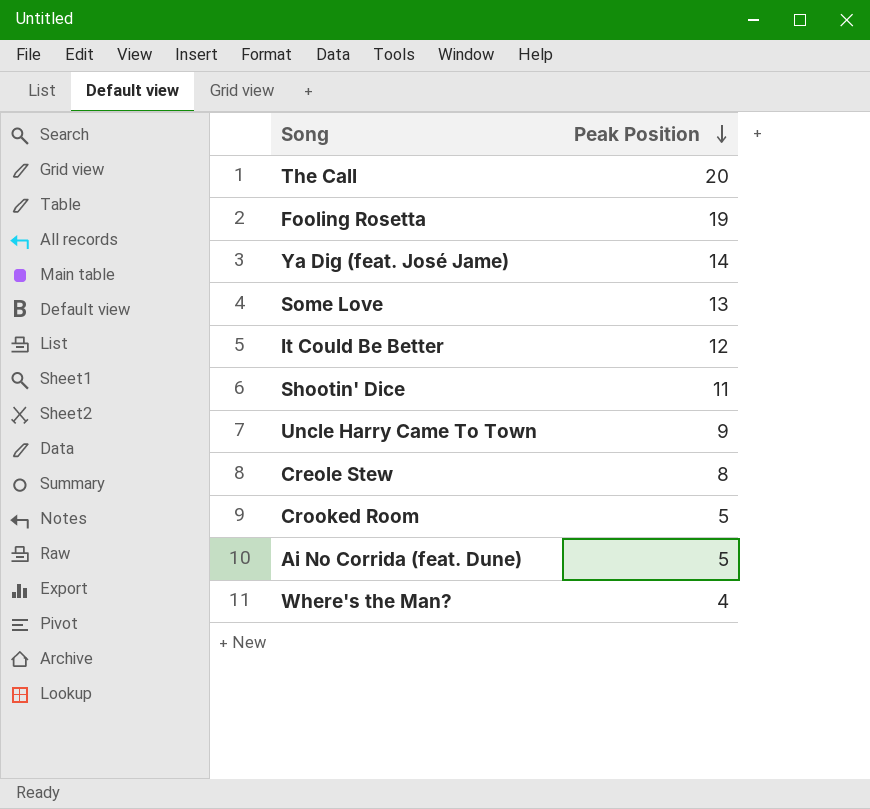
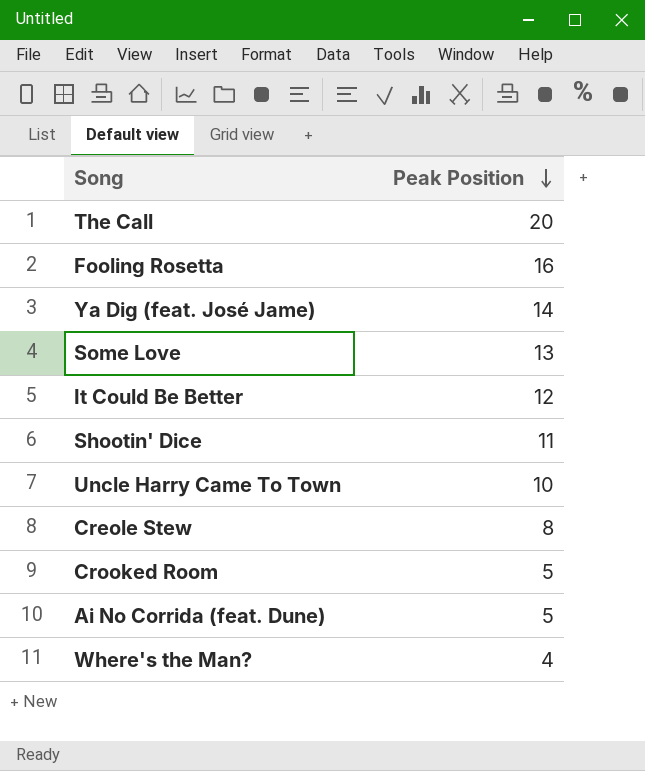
Fooling Rosetta | Peak Position: 19 -> 16
Uncle Harry Came To Town | Peak Position: 9 -> 10

